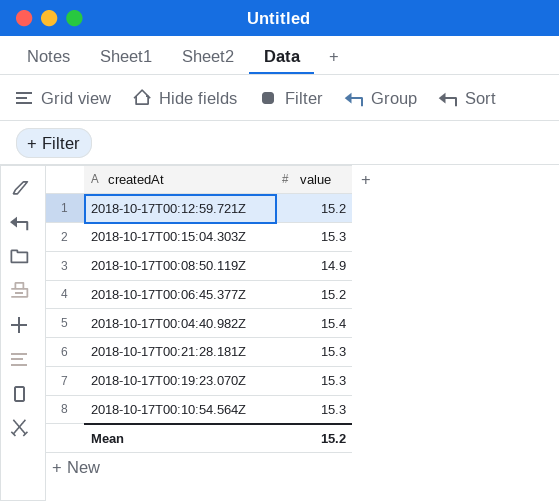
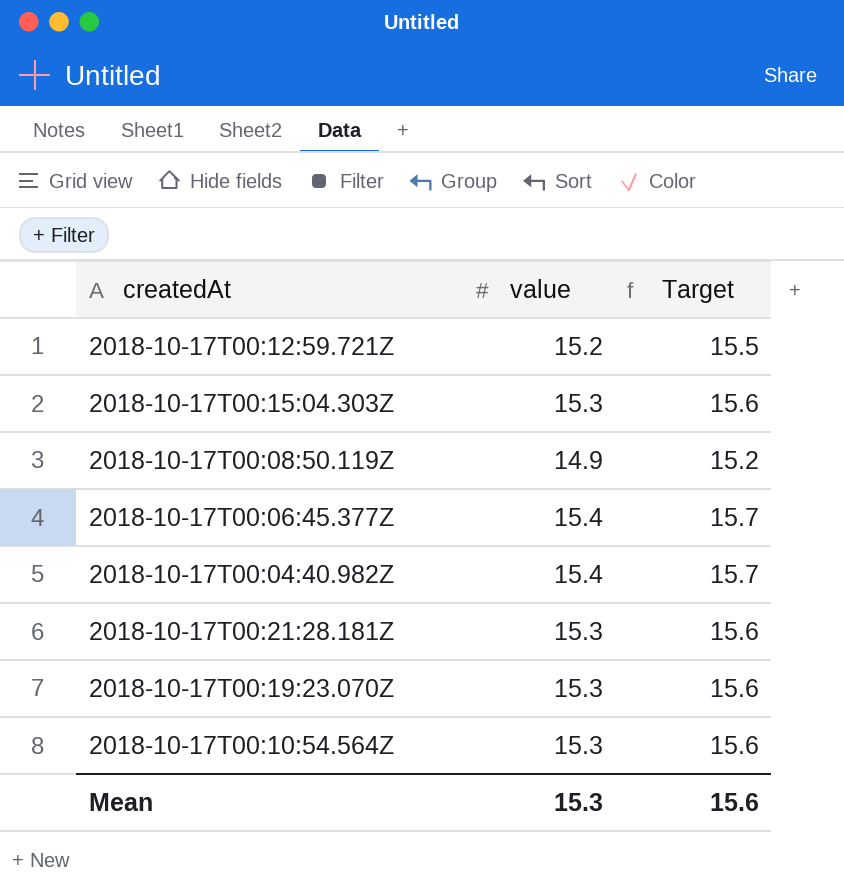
column Target | formula: none -> [value] * 1.02
2018-10-17T00:06:45.377Z | value: 15.2 -> 15.4
Mean | value: 15.2 -> 15.3

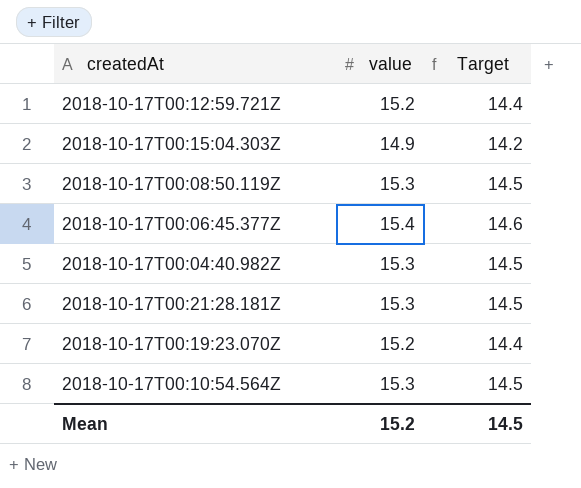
column Target | formula: [value] * 1.02 -> [value] * 0.95
2018-10-17T00:15:04.303Z | value: 15.3 -> 14.9
2018-10-17T00:08:50.119Z | value: 14.9 -> 15.3
2018-10-17T00:04:40.982Z | value: 15.4 -> 15.3
2018-10-17T00:19:23.070Z | value: 15.3 -> 15.2
Mean | value: 15.3 -> 15.2
Mean | Target: 15.6 -> 14.5

